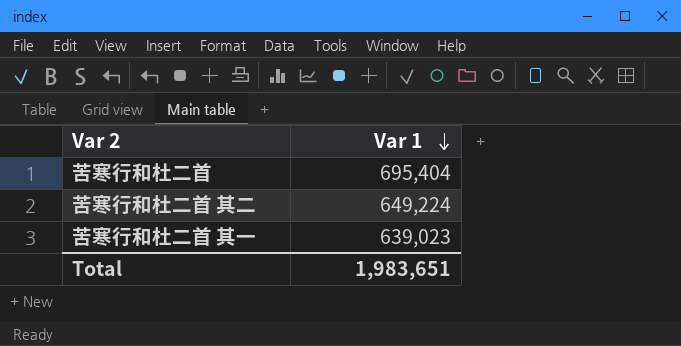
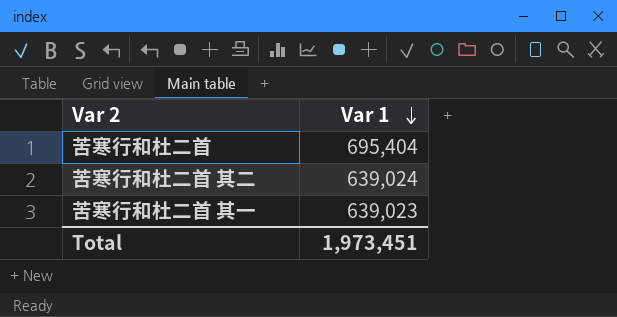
苦寒行和杜二首 其二 | Var 1: 649,224 -> 639,024
Total | Var 1: 1,983,651 -> 1,973,451

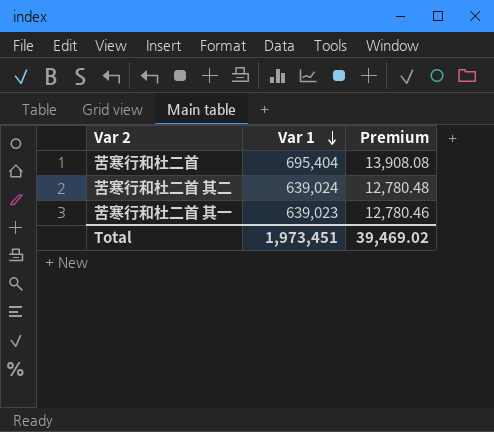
column Premium | formula: none -> [Var 1] * 0.02

